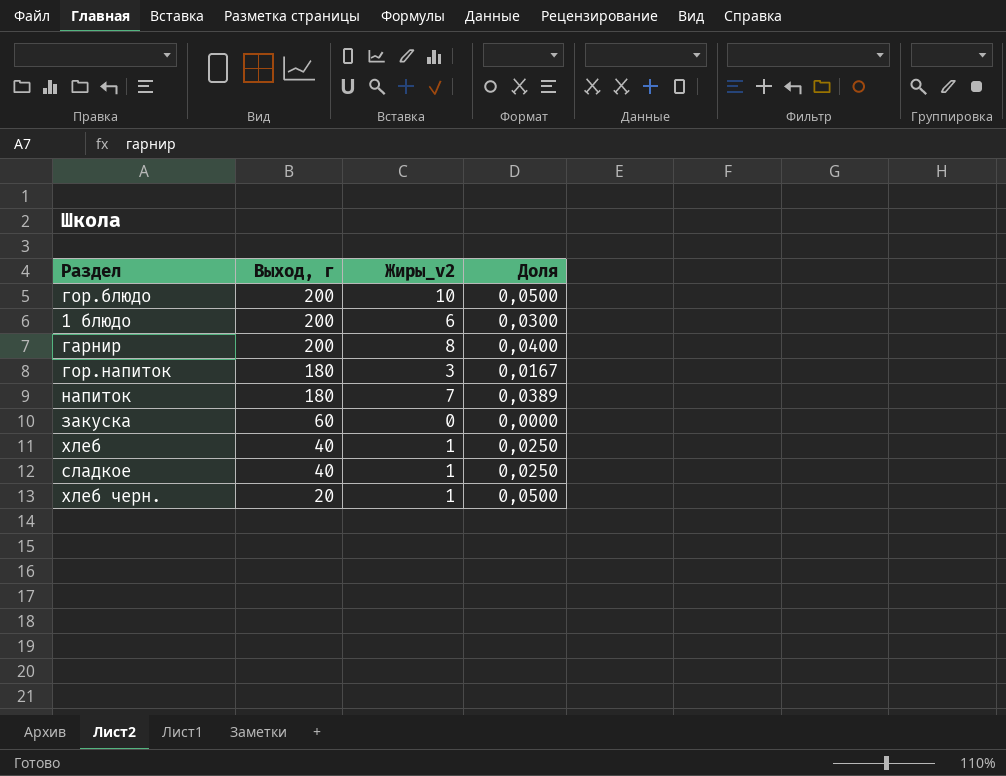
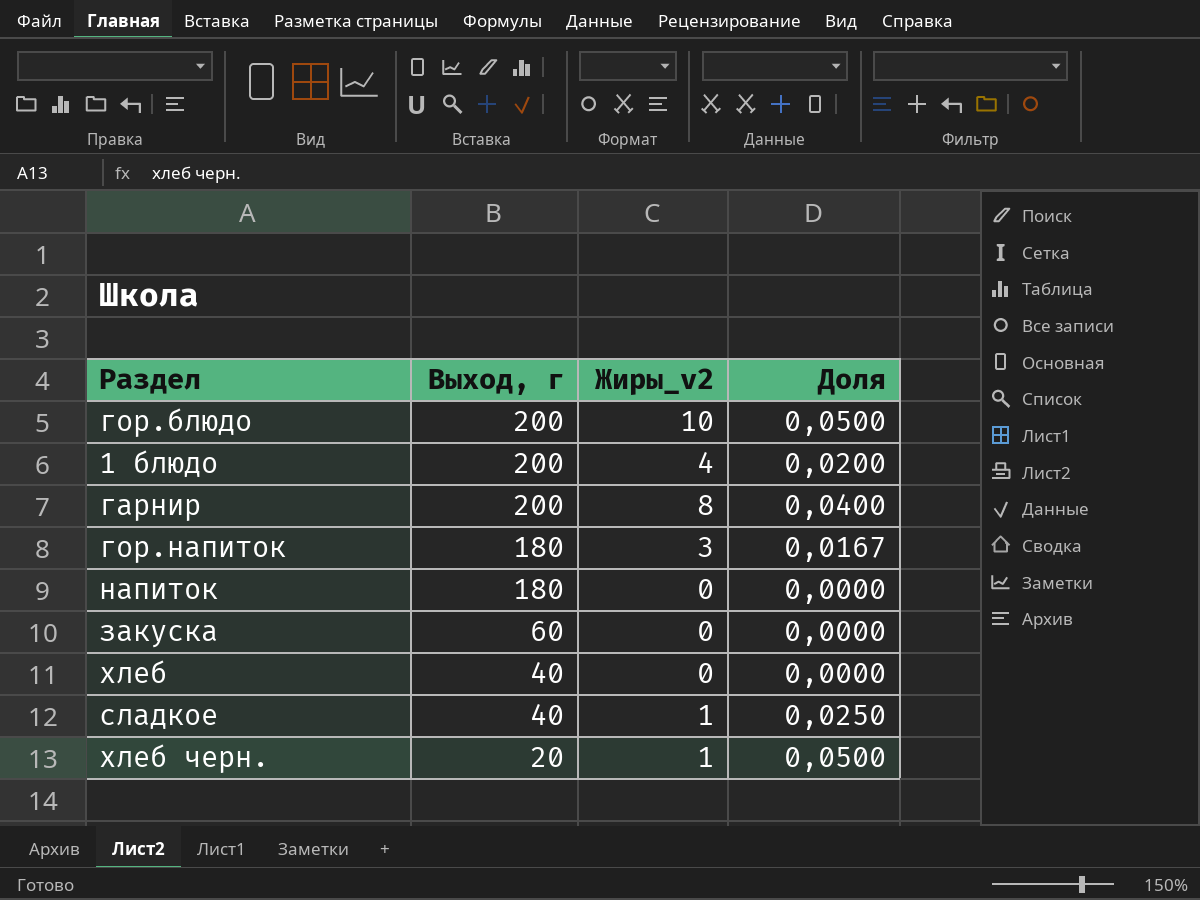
1 блюдо | Жиры_v2: 6 -> 4
1 блюдо | Доля: 0,0300 -> 0,0200
напиток | Жиры_v2: 7 -> 0
напиток | Доля: 0,0389 -> 0,0000
хлеб | Жиры_v2: 1 -> 0
хлеб | Доля: 0,0250 -> 0,0000

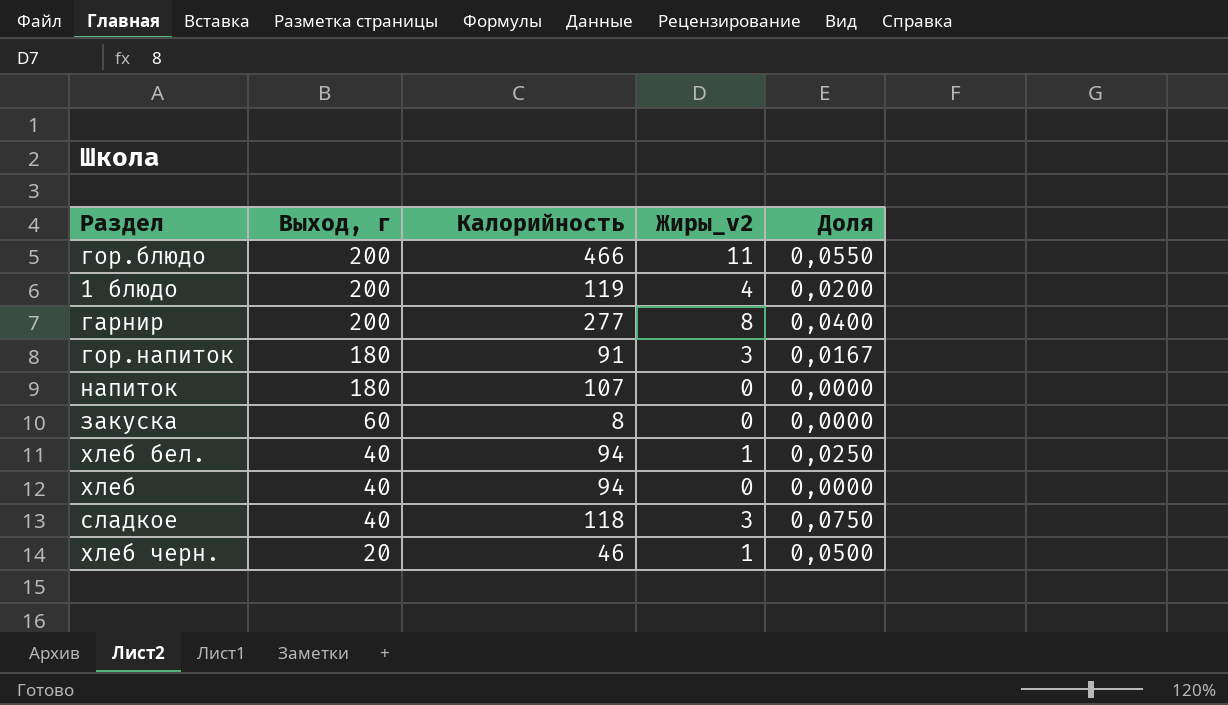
column Калорийность | position: none -> 3
гор.блюдо | Жиры_v2: 10 -> 11
гор.блюдо | Доля: 0,0500 -> 0,0550
row хлеб бел.: none -> 40 | 94 | 1 | 0,0250
сладкое | Жиры_v2: 1 -> 3
сладкое | Доля: 0,0250 -> 0,0750

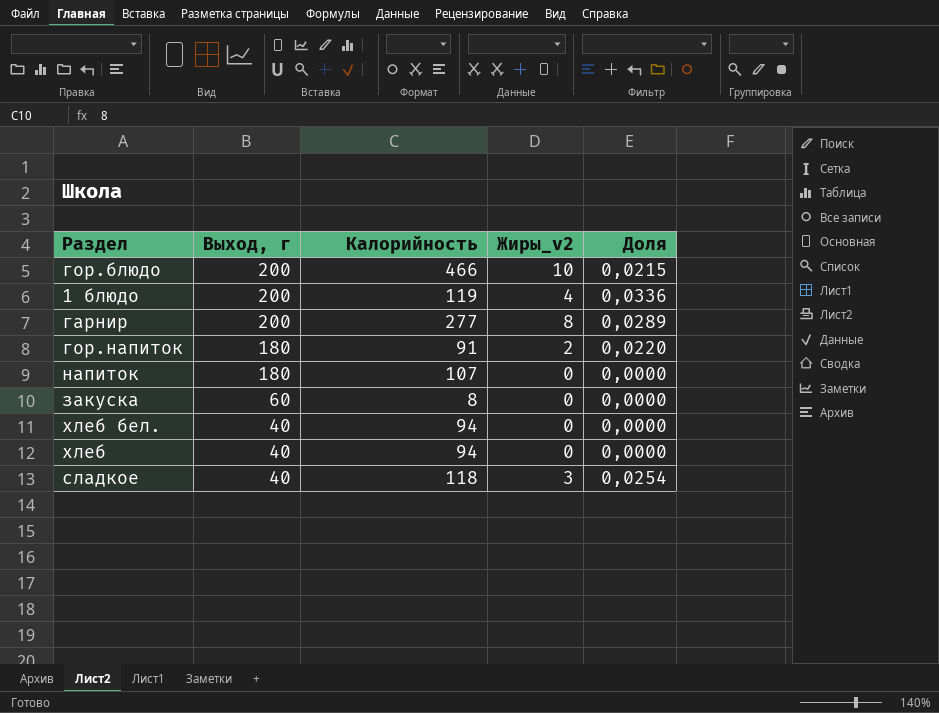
column Доля | formula: [Жиры_v2] / [Выход, г] -> [Жиры_v2] / [Калорийность]
row хлеб черн.: 20 | 46 | 1 | 0,0500 -> none
гор.блюдо | Жиры_v2: 11 -> 10
гор.напиток | Жиры_v2: 3 -> 2
хлеб бел. | Жиры_v2: 1 -> 0

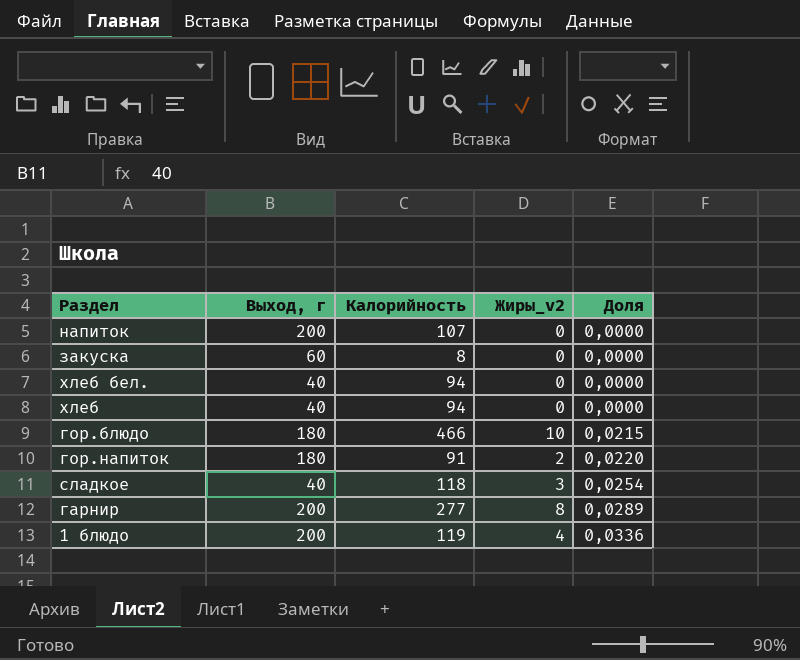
row order: Выход, г descending -> Доля ascending
напиток | Выход, г: 180 -> 200
гор.блюдо | Выход, г: 200 -> 180

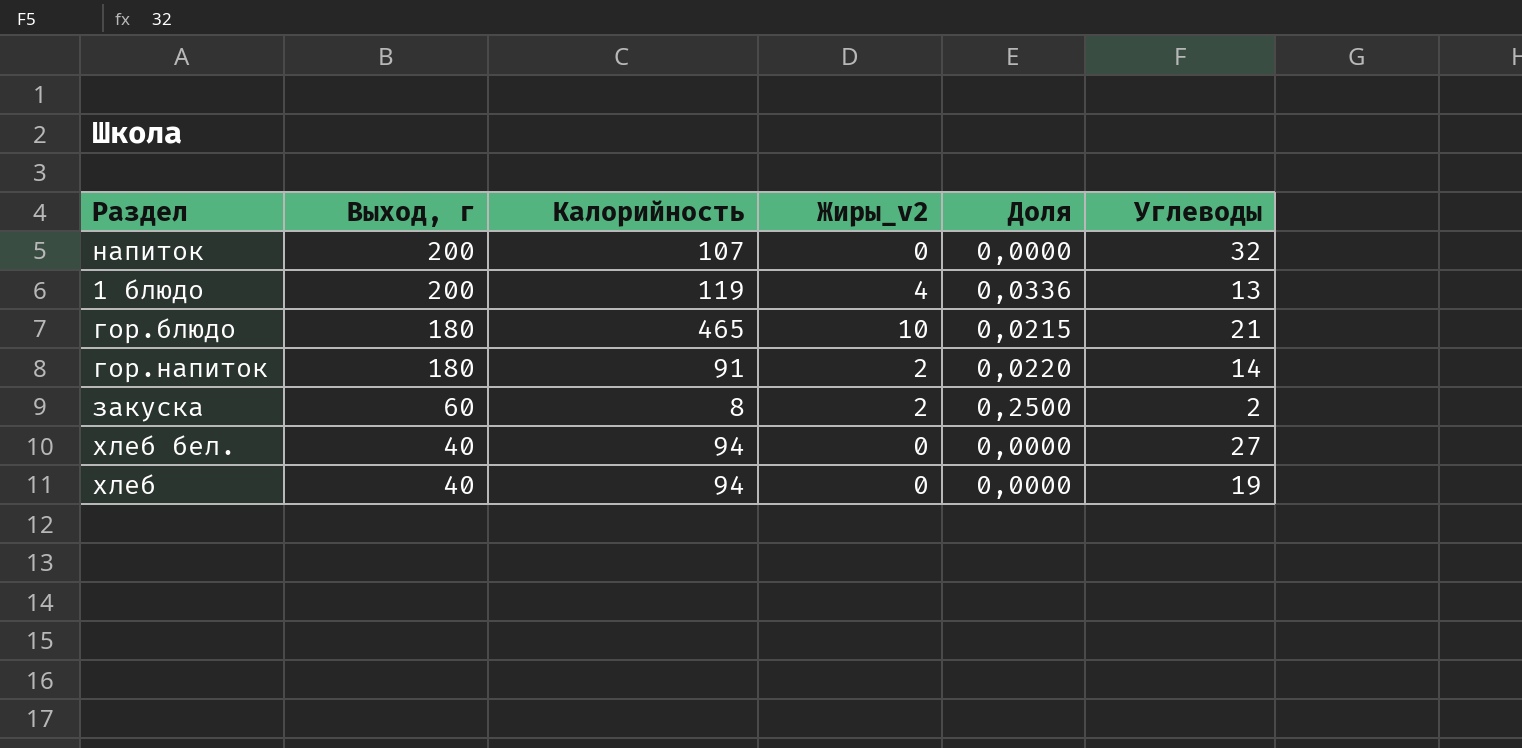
row order: Доля ascending -> Выход, г descending
column Углеводы | position: none -> 6
row сладкое: 40 | 118 | 3 | 0,0254 -> none
row гарнир: 200 | 277 | 8 | 0,0289 -> none
гор.блюдо | Калорийность: 466 -> 465
закуска | Жиры_v2: 0 -> 2
закуска | Доля: 0,0000 -> 0,2500

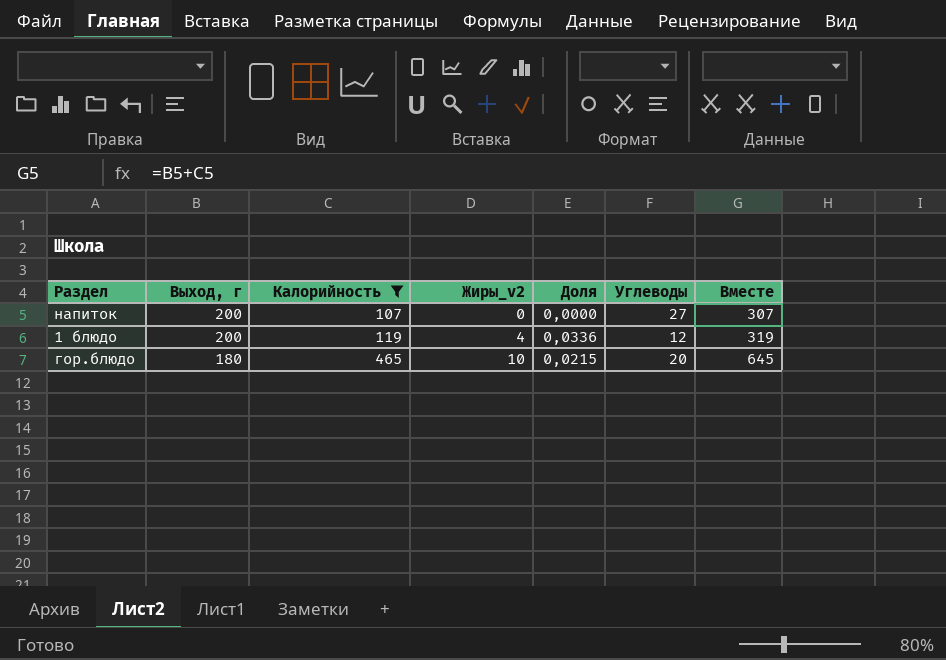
filter: none -> Калорийность >= 107
column Вместе | formula: none -> [Выход, г] + [Калорийность]
напиток | Углеводы: 32 -> 27
1 блюдо | Углеводы: 13 -> 12
гор.блюдо | Углеводы: 21 -> 20

